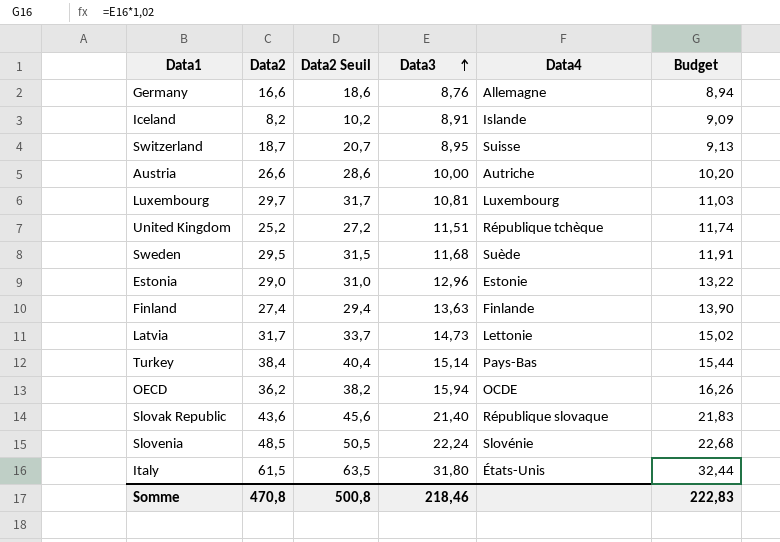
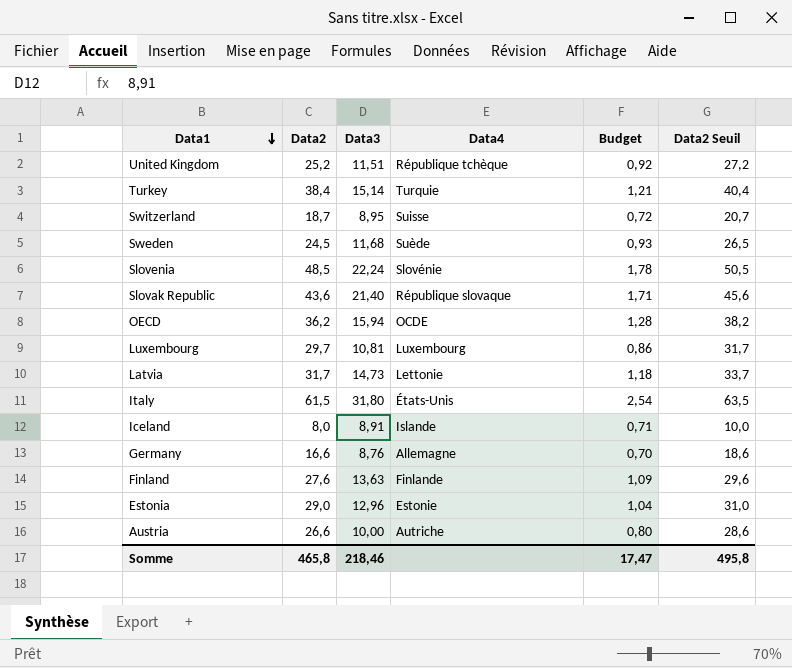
row order: Data3 ascending -> Data1 descending
column Budget | formula: [Data3] * 1,02 -> [Data3] * 0,08
column Data2 Seuil | position: 3 -> 6
Turkey | Data4: Pays-Bas -> Turquie
Sweden | Data2: 29,5 -> 24,5
Sweden | Data2 Seuil: 31,5 -> 26,5
Iceland | Data2: 8,2 -> 8,0
Iceland | Data2 Seuil: 10,2 -> 10,0
Finland | Data2: 27,4 -> 27,6
Finland | Data2 Seuil: 29,4 -> 29,6
Somme | Data2: 470,8 -> 465,8
Somme | Budget: 222,83 -> 17,47
Somme | Data2 Seuil: 500,8 -> 495,8

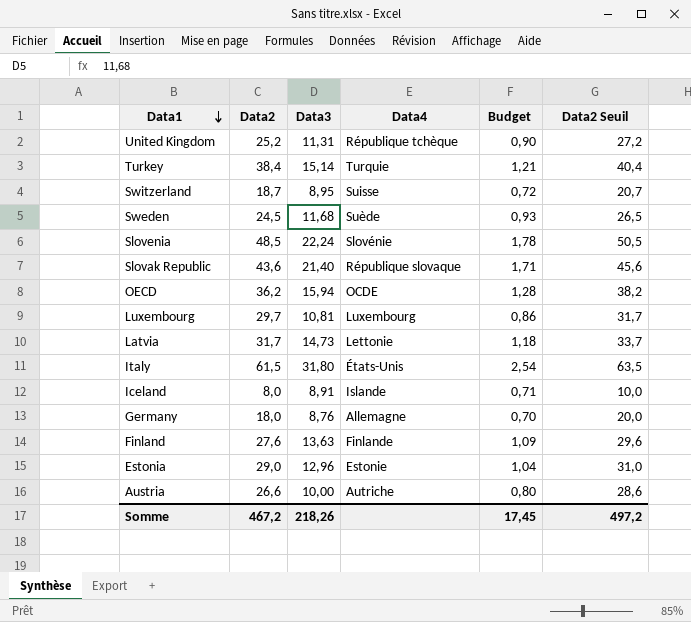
United Kingdom | Data3: 11,51 -> 11,31
United Kingdom | Budget: 0,92 -> 0,90
Germany | Data2: 16,6 -> 18,0
Germany | Data2 Seuil: 18,6 -> 20,0
Somme | Data2: 465,8 -> 467,2
Somme | Data3: 218,46 -> 218,26
Somme | Budget: 17,47 -> 17,45
Somme | Data2 Seuil: 495,8 -> 497,2

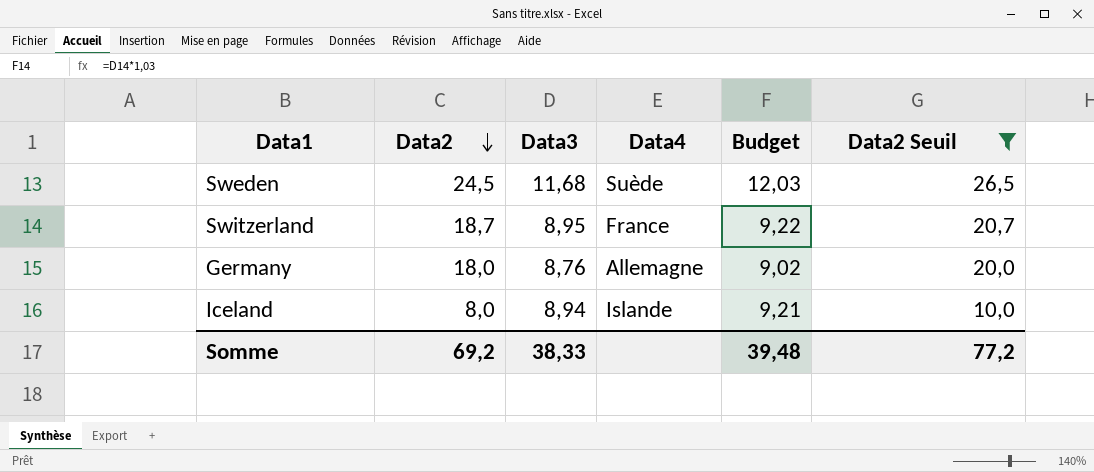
filter: none -> Data2 Seuil <= 26,5
row order: Data1 descending -> Data2 descending
column Budget | formula: [Data3] * 0,08 -> [Data3] * 1,03
Switzerland | Data4: Suisse -> France
Iceland | Data3: 8,91 -> 8,94
Somme | Data2: 467,2 -> 69,2
Somme | Data3: 218,26 -> 38,33
Somme | Budget: 17,45 -> 39,48
Somme | Data2 Seuil: 497,2 -> 77,2

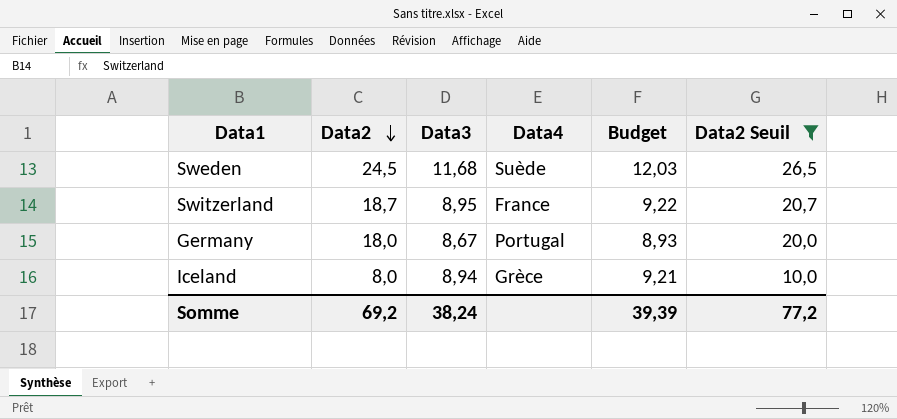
Germany | Data3: 8,76 -> 8,67
Germany | Data4: Allemagne -> Portugal
Germany | Budget: 9,02 -> 8,93
Iceland | Data4: Islande -> Grèce
Somme | Data3: 38,33 -> 38,24
Somme | Budget: 39,48 -> 39,39

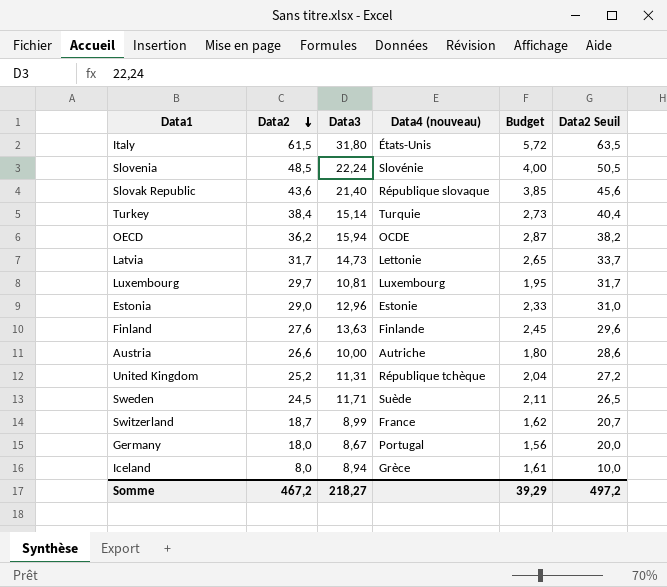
filter: Data2 Seuil <= 26,5 -> none
column name: Data4 -> Data4 (nouveau)
column Budget | formula: [Data3] * 1,03 -> [Data3] * 0,18
Sweden | Data3: 11,68 -> 11,71
Switzerland | Data3: 8,95 -> 8,99
Somme | Data2: 69,2 -> 467,2
Somme | Data3: 38,24 -> 218,27
Somme | Budget: 39,39 -> 39,29
Somme | Data2 Seuil: 77,2 -> 497,2

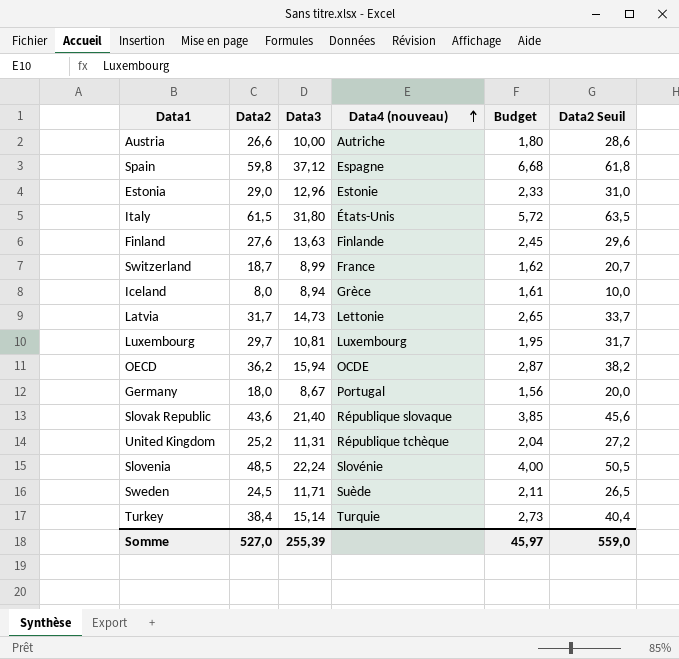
row order: Data2 descending -> Data4 (nouveau) ascending
row Spain: none -> 59,8 | 37,12 | Espagne | 6,68 | 61,8
Somme | Data2: 467,2 -> 527,0
Somme | Data3: 218,27 -> 255,39
Somme | Budget: 39,29 -> 45,97
Somme | Data2 Seuil: 497,2 -> 559,0

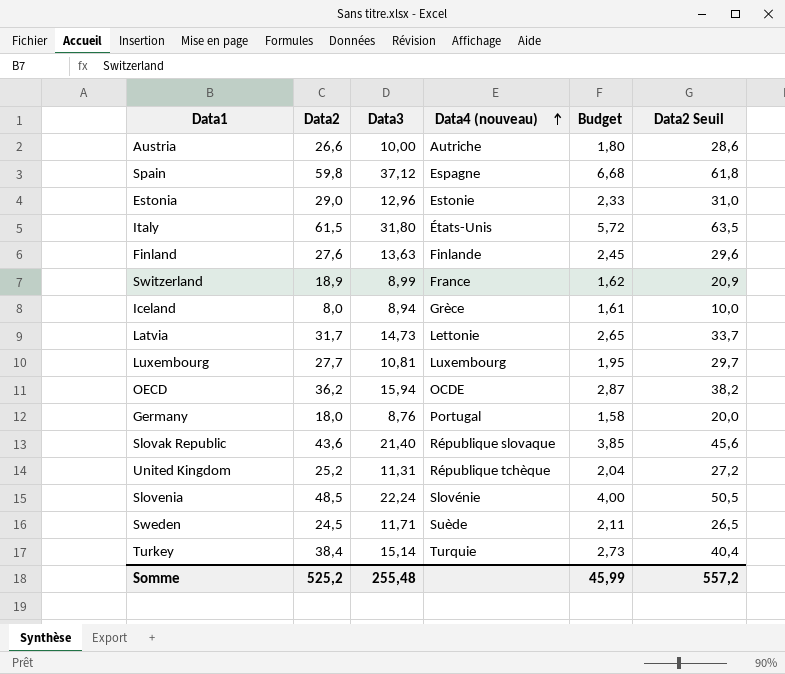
Switzerland | Data2: 18,7 -> 18,9
Switzerland | Data2 Seuil: 20,7 -> 20,9
Luxembourg | Data2: 29,7 -> 27,7
Luxembourg | Data2 Seuil: 31,7 -> 29,7
Germany | Data3: 8,67 -> 8,76
Germany | Budget: 1,56 -> 1,58
Somme | Data2: 527,0 -> 525,2
Somme | Data3: 255,39 -> 255,48
Somme | Budget: 45,97 -> 45,99
Somme | Data2 Seuil: 559,0 -> 557,2

